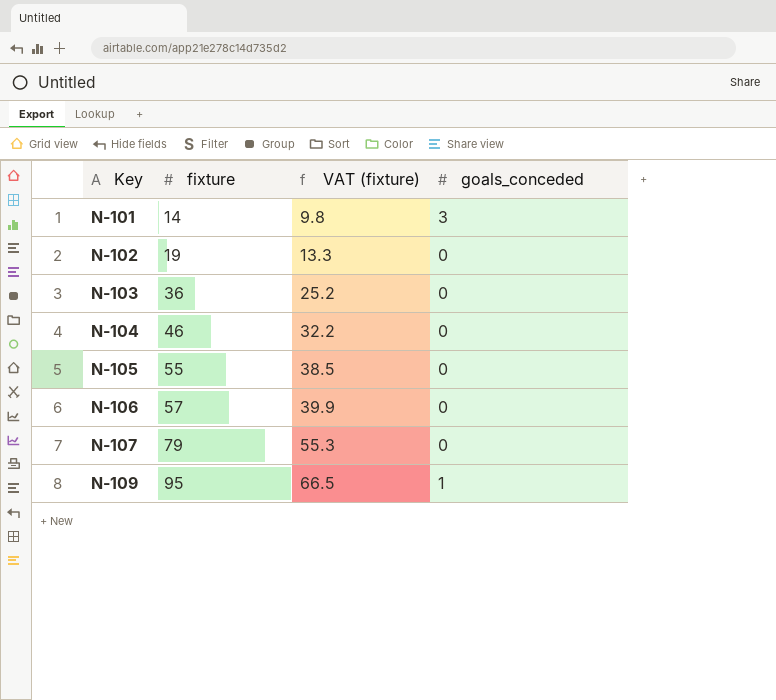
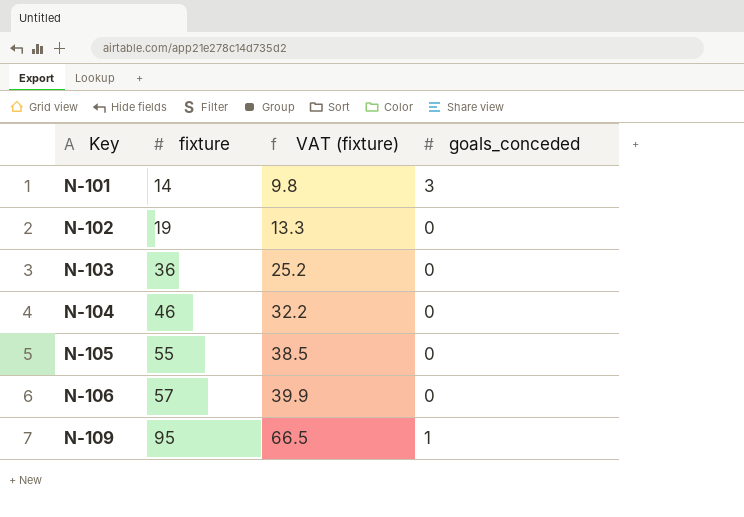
row N-107: 79 | 55.3 | 0 -> none

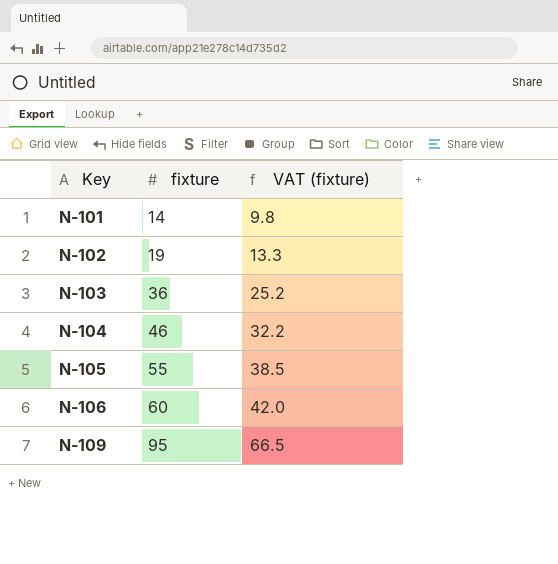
column goals_conceded | position: 4 -> none
N-106 | fixture: 57 -> 60
N-106 | VAT (fixture): 39.9 -> 42.0

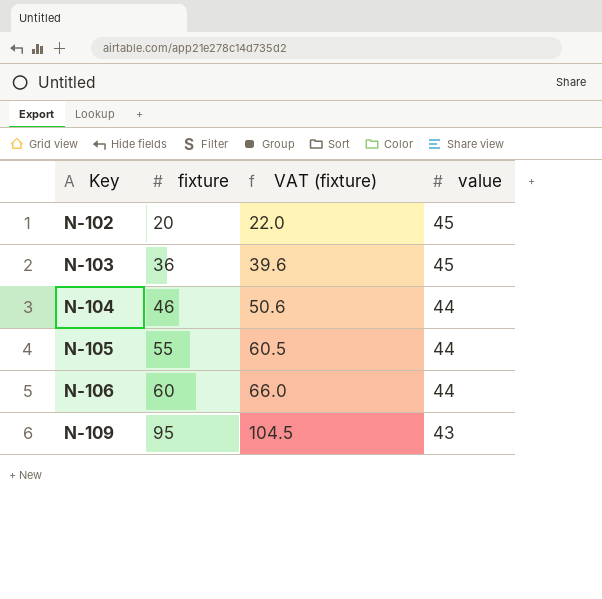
column VAT (fixture) | formula: [fixture] * 0.7 -> [fixture] * 1.1
column value | position: none -> 4
row N-101: 14 | 9.8 -> none
N-102 | fixture: 19 -> 20

